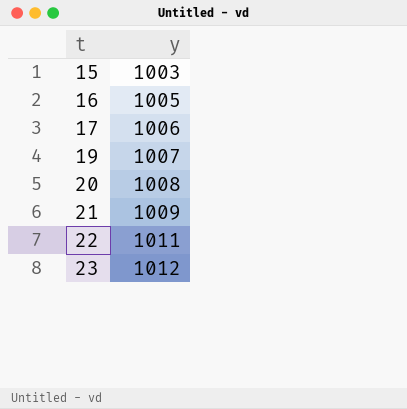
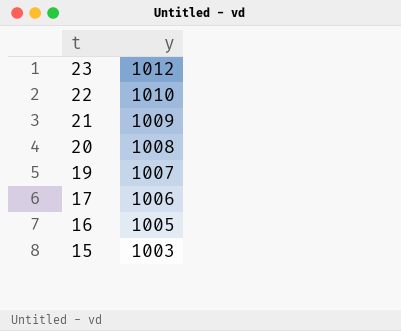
row order: t ascending -> t descending
22 | y: 1011 -> 1010

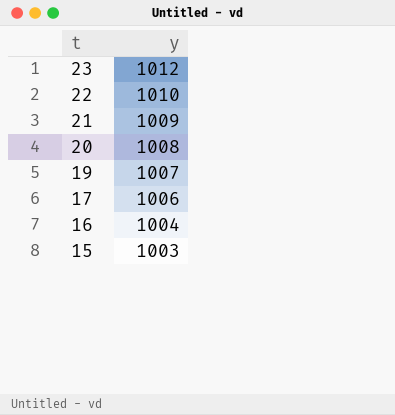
16 | y: 1005 -> 1004

